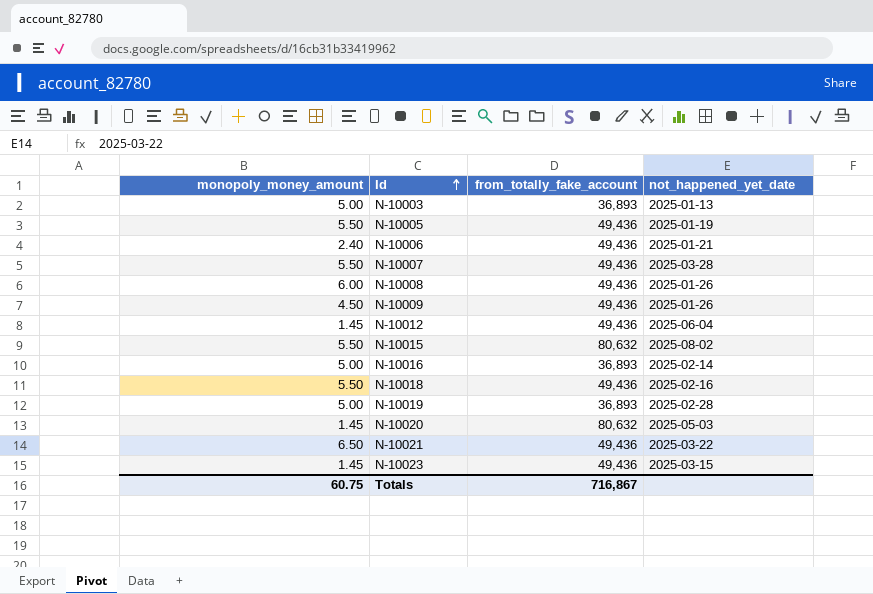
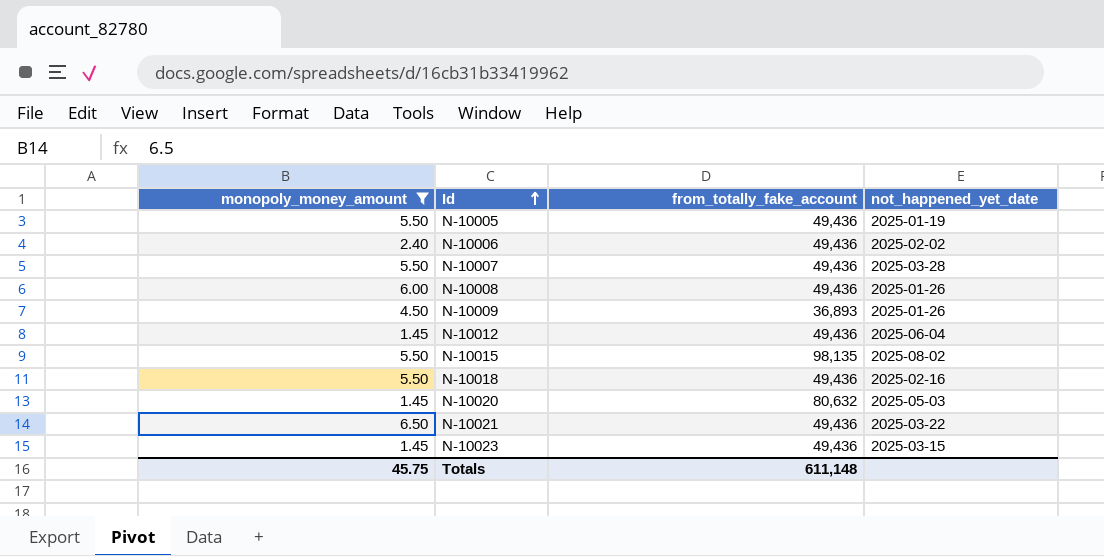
filter: none -> monopoly_money_amount != 5.00
N-10006 | not_happened_yet_date: 2025-01-21 -> 2025-02-02
N-10009 | from_totally_fake_account: 49,436 -> 36,893
N-10015 | from_totally_fake_account: 80,632 -> 98,135
Totals | monopoly_money_amount: 60.75 -> 45.75
Totals | from_totally_fake_account: 716,867 -> 611,148

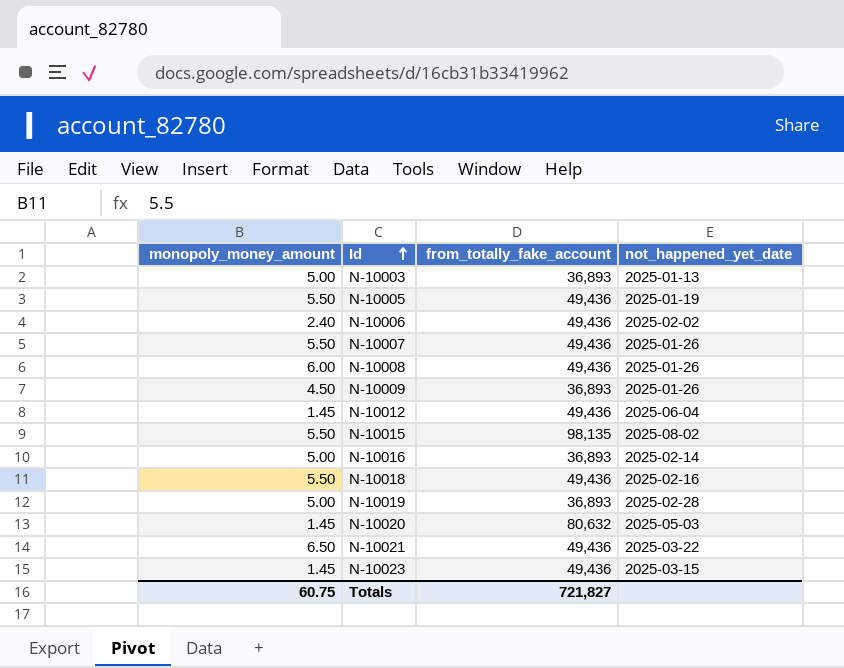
filter: monopoly_money_amount != 5.00 -> none
N-10007 | not_happened_yet_date: 2025-03-28 -> 2025-01-26
Totals | monopoly_money_amount: 45.75 -> 60.75
Totals | from_totally_fake_account: 611,148 -> 721,827

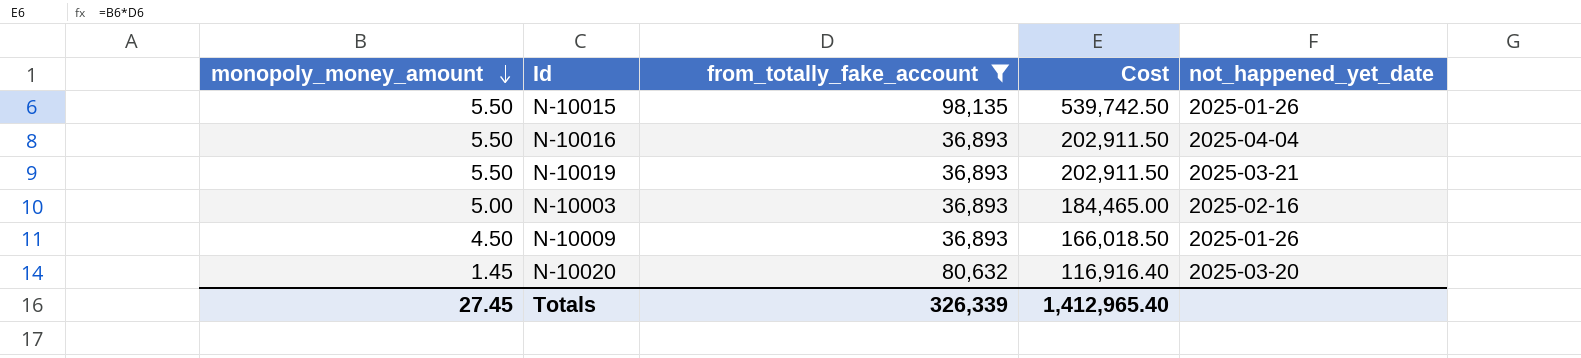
filter: none -> from_totally_fake_account != 49,436
row order: Id ascending -> monopoly_money_amount descending
column Cost | formula: none -> [monopoly_money_amount] * [from_totally_fake_account]
N-10015 | not_happened_yet_date: 2025-08-02 -> 2025-01-26
N-10016 | monopoly_money_amount: 5.00 -> 5.50
N-10016 | not_happened_yet_date: 2025-02-14 -> 2025-04-04
N-10019 | monopoly_money_amount: 5.00 -> 5.50
N-10019 | not_happened_yet_date: 2025-02-28 -> 2025-03-21
N-10003 | not_happened_yet_date: 2025-01-13 -> 2025-02-16
N-10020 | not_happened_yet_date: 2025-05-03 -> 2025-03-20
Totals | monopoly_money_amount: 60.75 -> 27.45
Totals | from_totally_fake_account: 721,827 -> 326,339

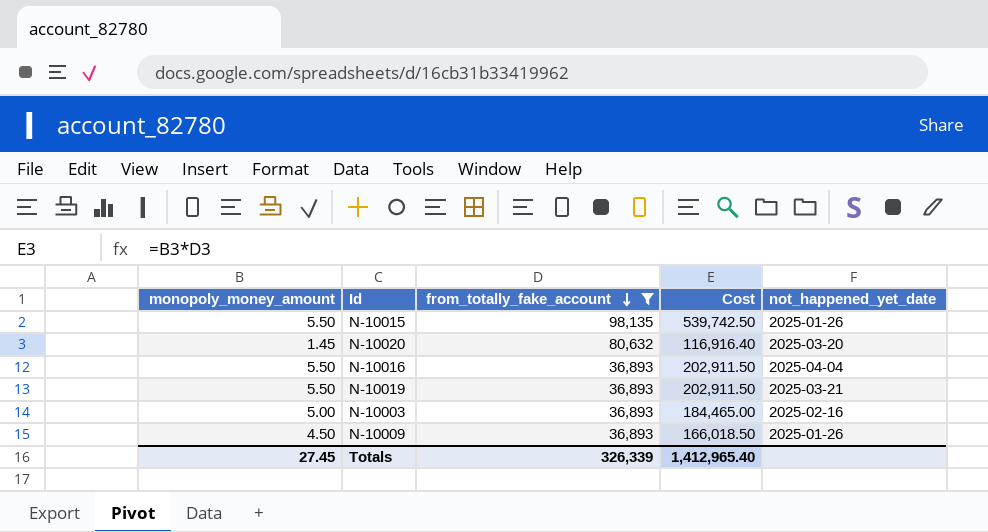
row order: monopoly_money_amount descending -> from_totally_fake_account descending

